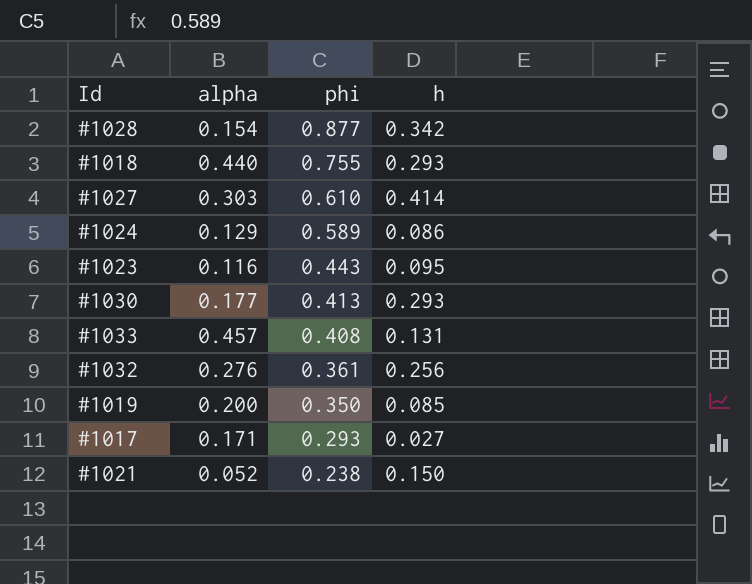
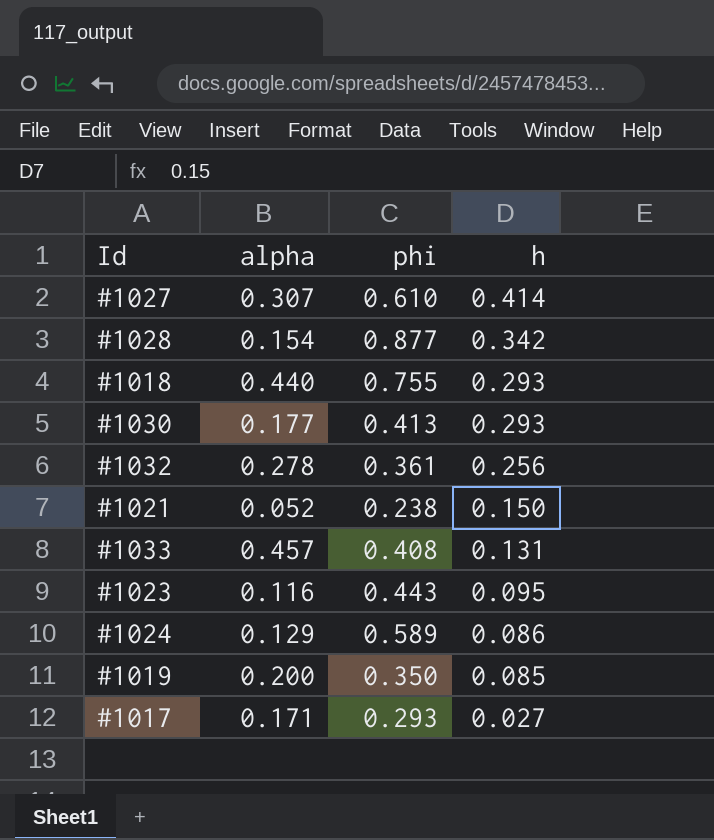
row order: phi descending -> h descending
#1027 | alpha: 0.303 -> 0.307
#1032 | alpha: 0.276 -> 0.278

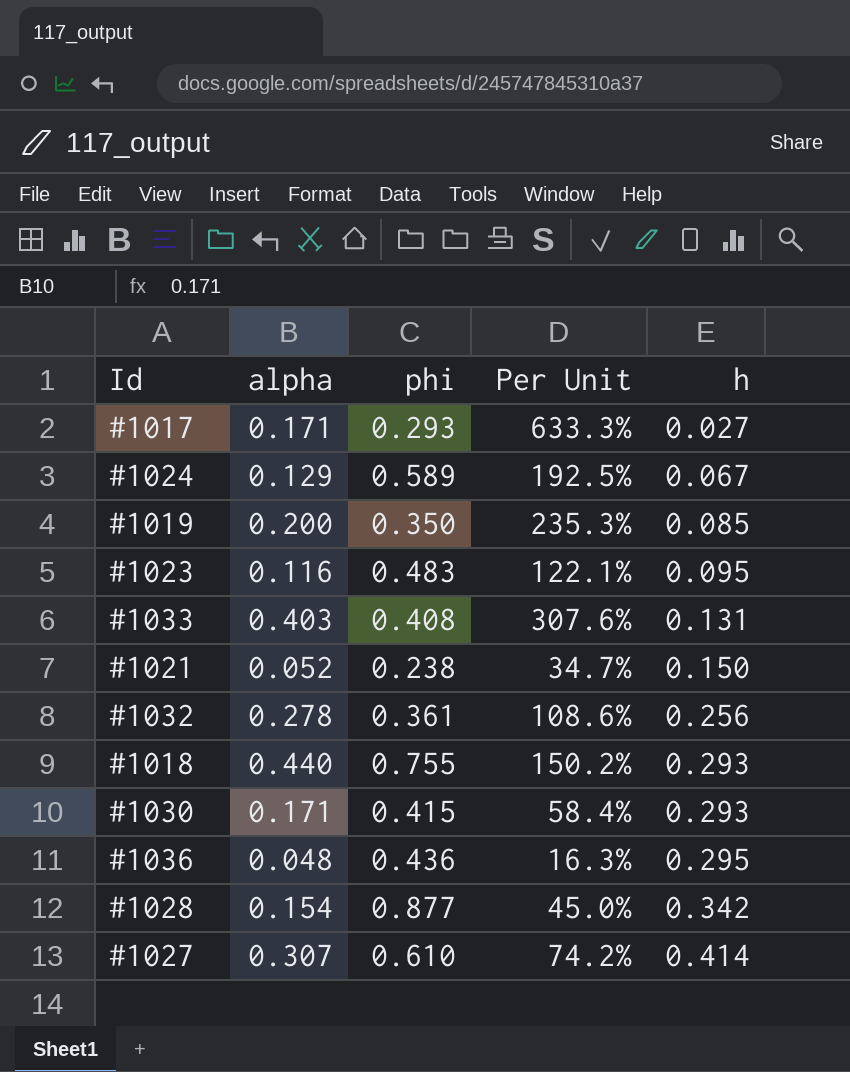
row order: h descending -> h ascending
column Per Unit | formula: none -> [alpha] / [h]
#1024 | h: 0.086 -> 0.067
#1023 | phi: 0.443 -> 0.483
#1033 | alpha: 0.457 -> 0.403
#1030 | alpha: 0.177 -> 0.171
#1030 | phi: 0.413 -> 0.415
row #1036: none -> 0.048 | 0.436 | 16.3% | 0.295

